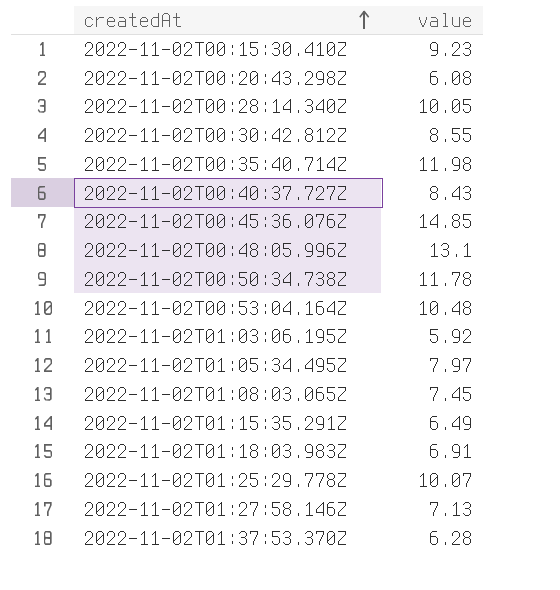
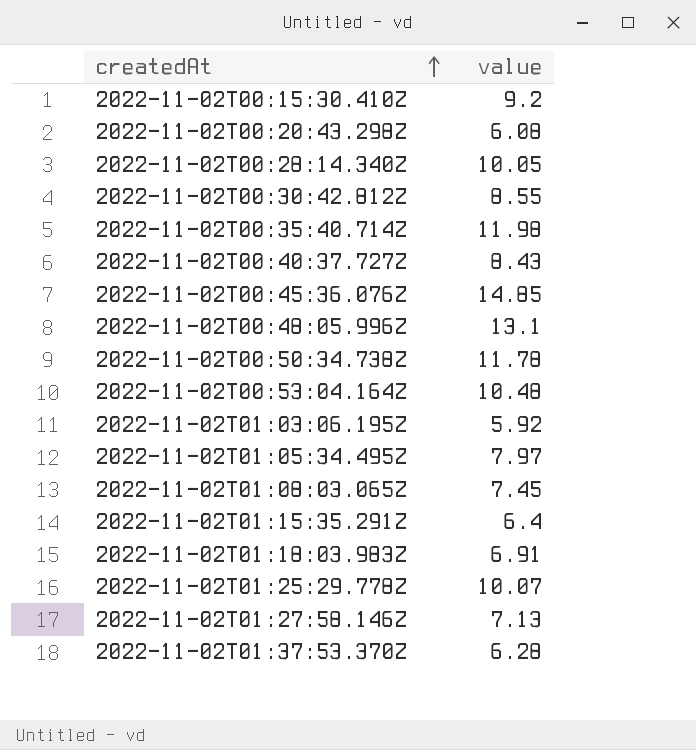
2022-11-02T00:15:30.410Z | value: 9.23 -> 9.2
2022-11-02T01:15:35.291Z | value: 6.49 -> 6.4

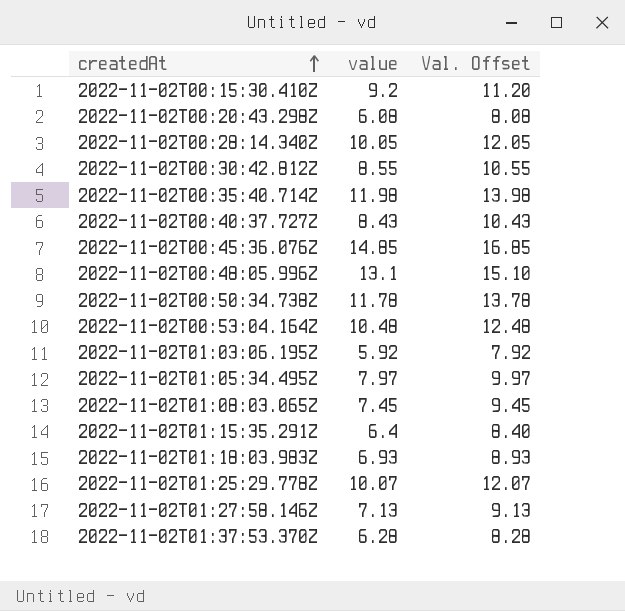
column Val. Offset | formula: none -> [value] + 2
2022-11-02T01:18:03.983Z | value: 6.91 -> 6.93

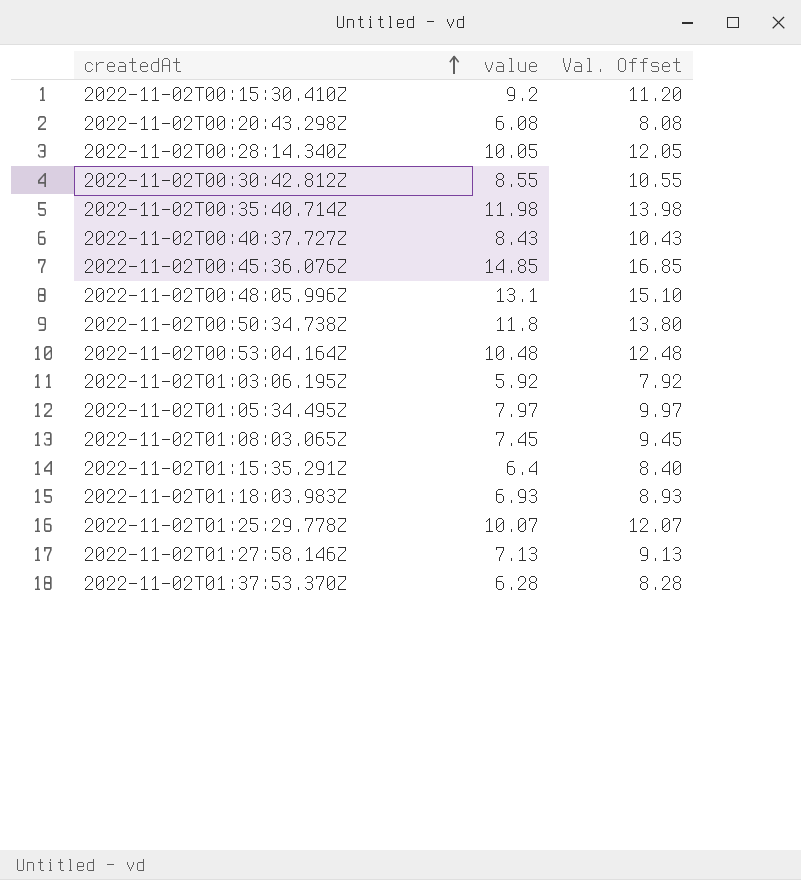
2022-11-02T00:50:34.738Z | value: 11.78 -> 11.8
2022-11-02T00:50:34.738Z | Val. Offset: 13.78 -> 13.80

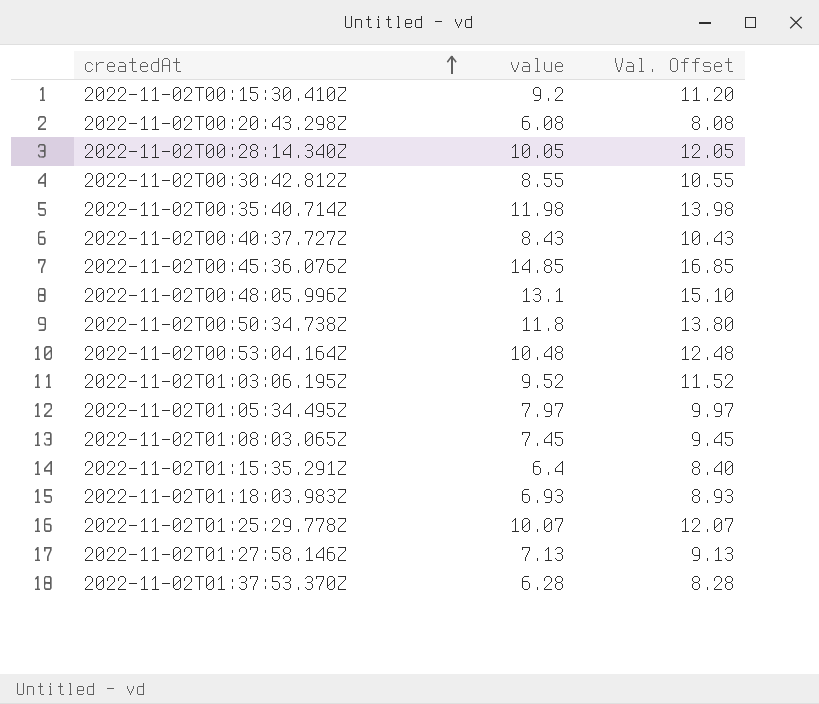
2022-11-02T01:03:06.195Z | value: 5.92 -> 9.52
2022-11-02T01:03:06.195Z | Val. Offset: 7.92 -> 11.52

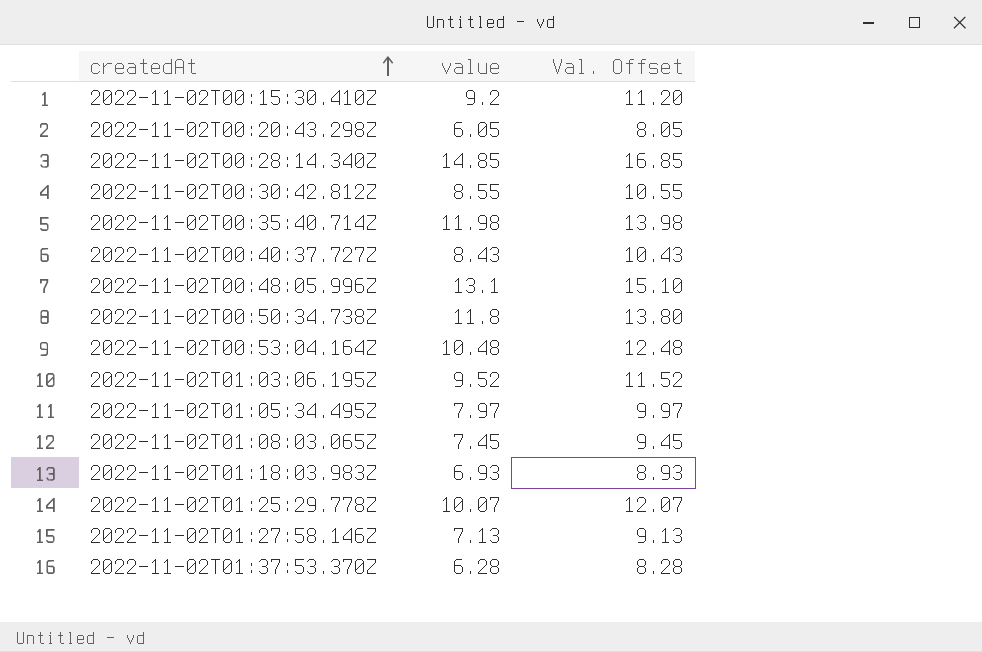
row 2022-11-02T00:45:36.076Z: 14.85 | 16.85 -> none
row 2022-11-02T01:15:35.291Z: 6.4 | 8.40 -> none
2022-11-02T00:20:43.298Z | value: 6.08 -> 6.05
2022-11-02T00:20:43.298Z | Val. Offset: 8.08 -> 8.05
2022-11-02T00:28:14.340Z | value: 10.05 -> 14.85
2022-11-02T00:28:14.340Z | Val. Offset: 12.05 -> 16.85

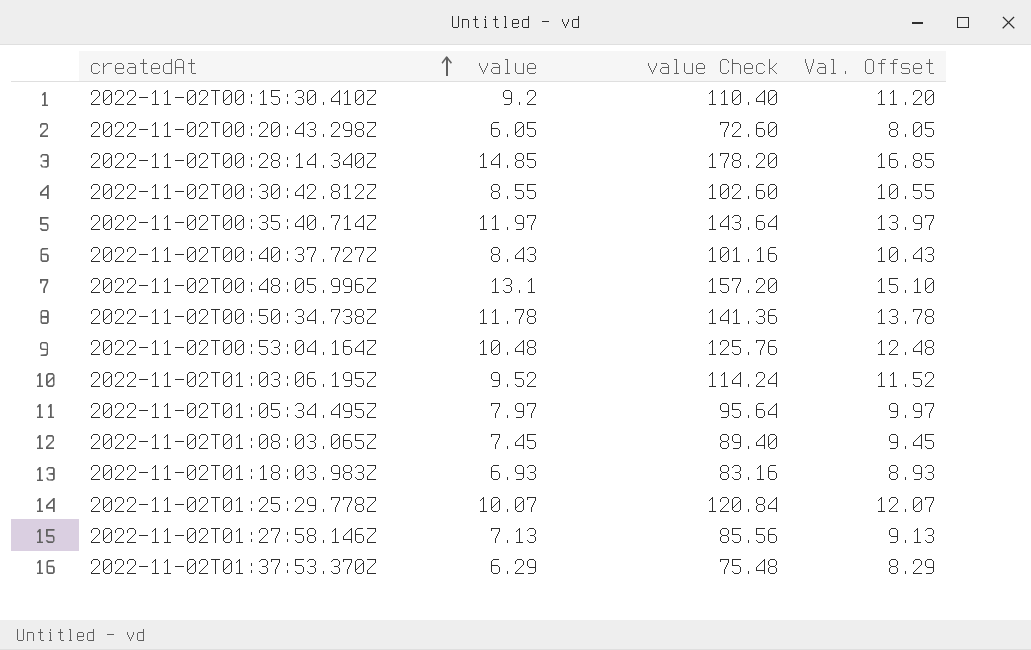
column value Check | formula: none -> [value] * 12
2022-11-02T00:35:40.714Z | value: 11.98 -> 11.97
2022-11-02T00:35:40.714Z | Val. Offset: 13.98 -> 13.97
2022-11-02T00:50:34.738Z | value: 11.8 -> 11.78
2022-11-02T00:50:34.738Z | Val. Offset: 13.80 -> 13.78
2022-11-02T01:37:53.370Z | value: 6.28 -> 6.29
2022-11-02T01:37:53.370Z | Val. Offset: 8.28 -> 8.29

